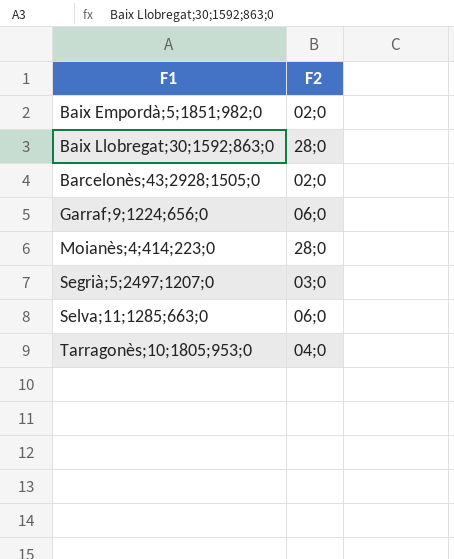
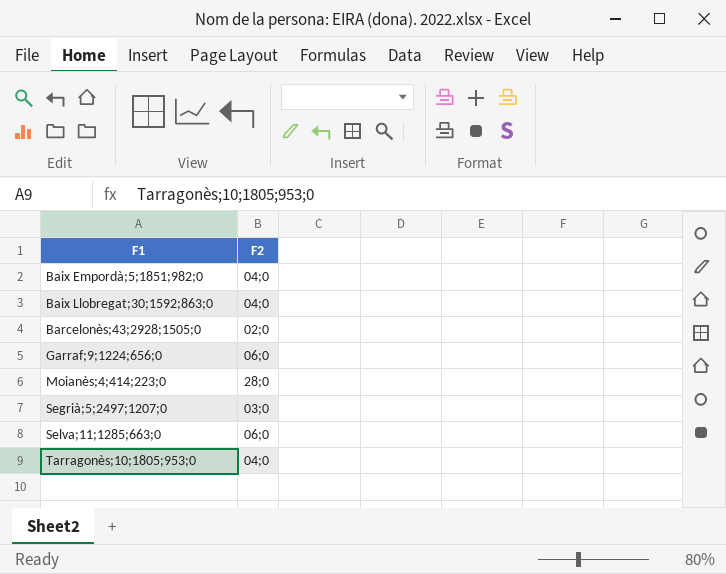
Baix Empordà;5;1851;982;0 | F2: 02;0 -> 04;0
Baix Llobregat;30;1592;863;0 | F2: 28;0 -> 04;0

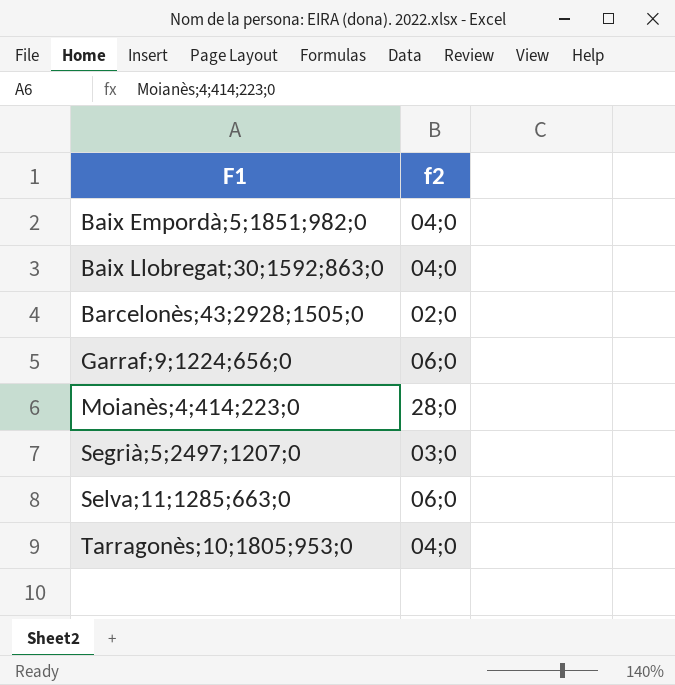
column name: F2 -> f2

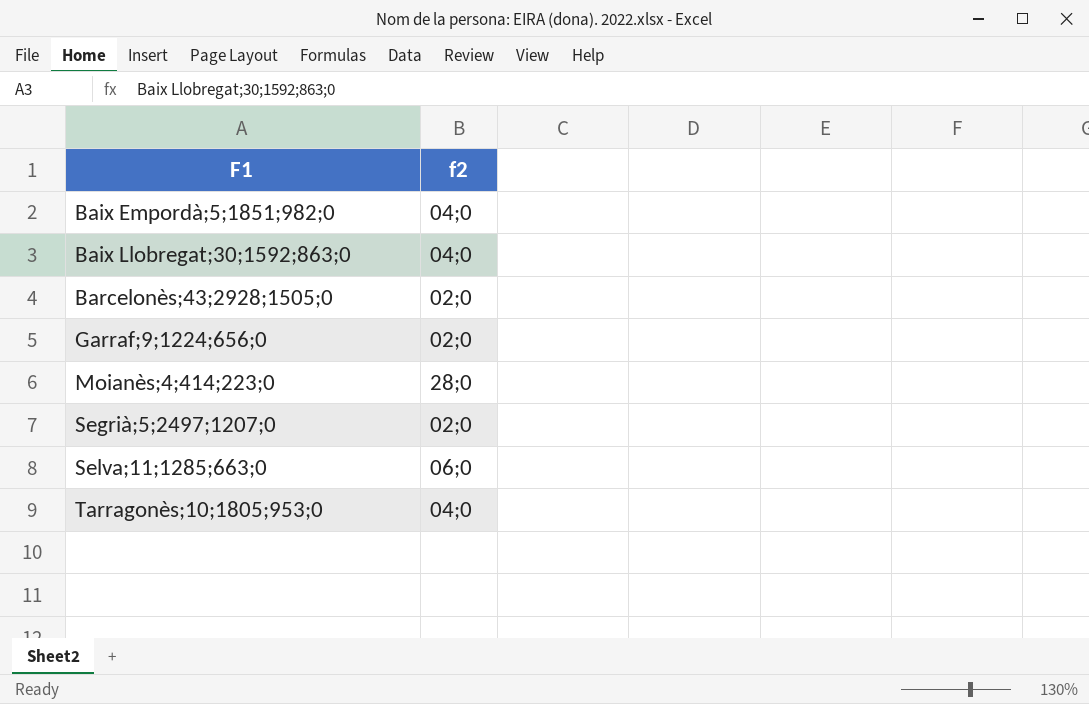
Garraf;9;1224;656;0 | f2: 06;0 -> 02;0
Segrià;5;2497;1207;0 | f2: 03;0 -> 02;0

